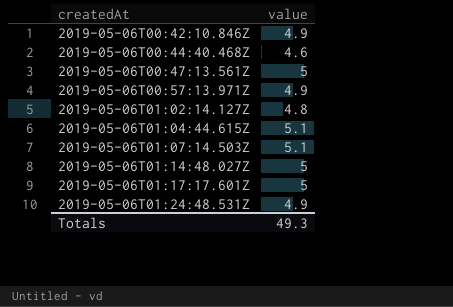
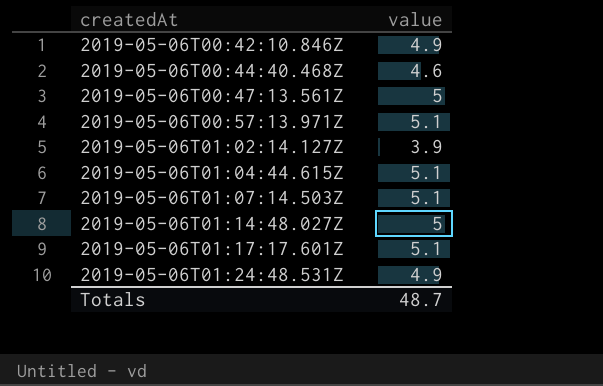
2019-05-06T00:57:13.971Z | value: 4.9 -> 5.1
2019-05-06T01:02:14.127Z | value: 4.8 -> 3.9
2019-05-06T01:17:17.601Z | value: 5 -> 5.1
Totals | value: 49.3 -> 48.7

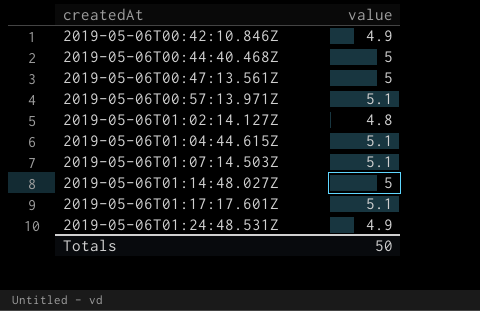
2019-05-06T00:44:40.468Z | value: 4.6 -> 5
2019-05-06T01:02:14.127Z | value: 3.9 -> 4.8
Totals | value: 48.7 -> 50

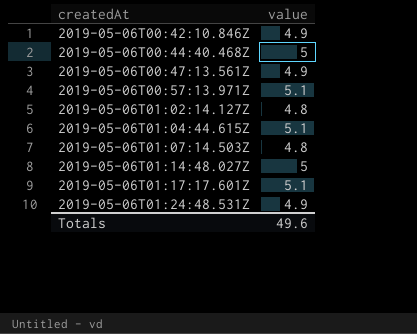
2019-05-06T00:47:13.561Z | value: 5 -> 4.9
2019-05-06T01:07:14.503Z | value: 5.1 -> 4.8
Totals | value: 50 -> 49.6

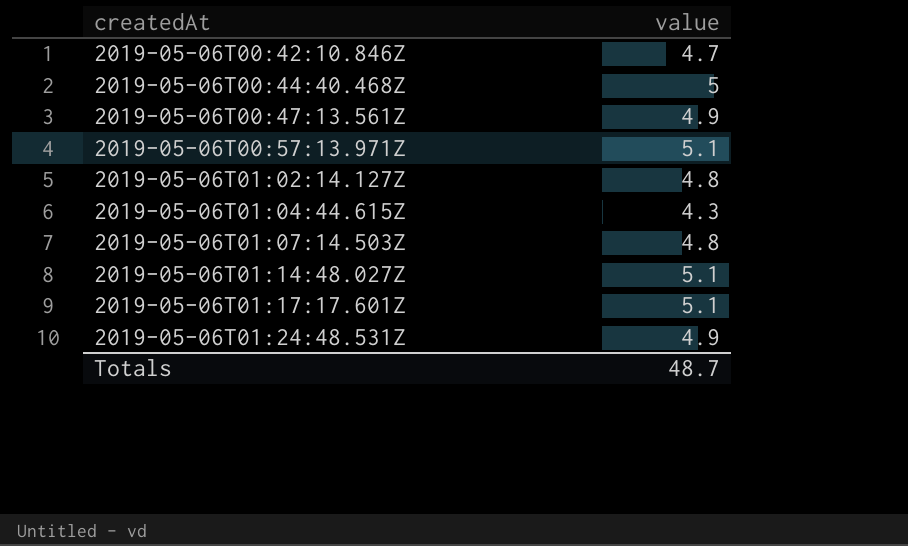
2019-05-06T00:42:10.846Z | value: 4.9 -> 4.7
2019-05-06T01:04:44.615Z | value: 5.1 -> 4.3
2019-05-06T01:14:48.027Z | value: 5 -> 5.1
Totals | value: 49.6 -> 48.7

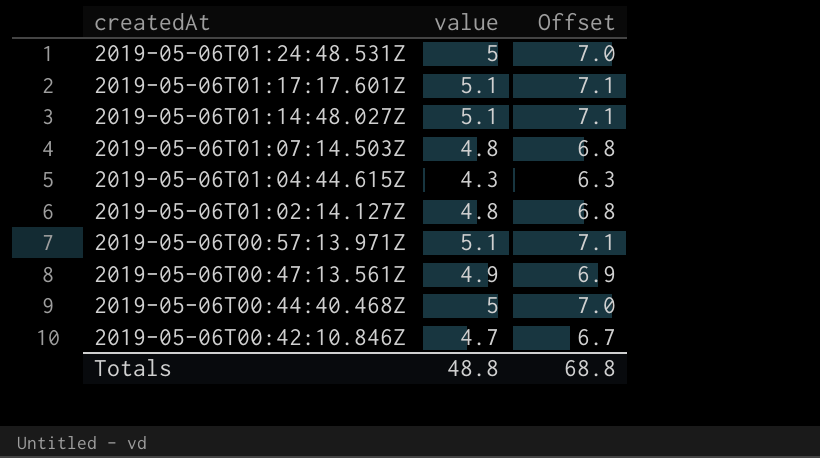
row order: createdAt ascending -> createdAt descending
column Offset | formula: none -> [value] + 2
2019-05-06T01:24:48.531Z | value: 4.9 -> 5
Totals | value: 48.7 -> 48.8

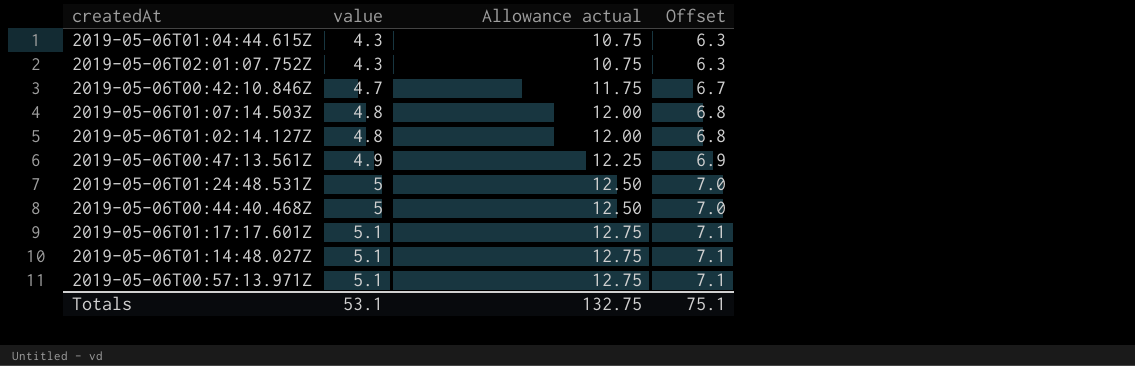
row order: createdAt descending -> value ascending
column Allowance actual | formula: none -> [value] * 2.5
row 2019-05-06T02:01:07.752Z: none -> 4.3 | 10.75 | 6.3
Totals | value: 48.8 -> 53.1
Totals | Offset: 68.8 -> 75.1

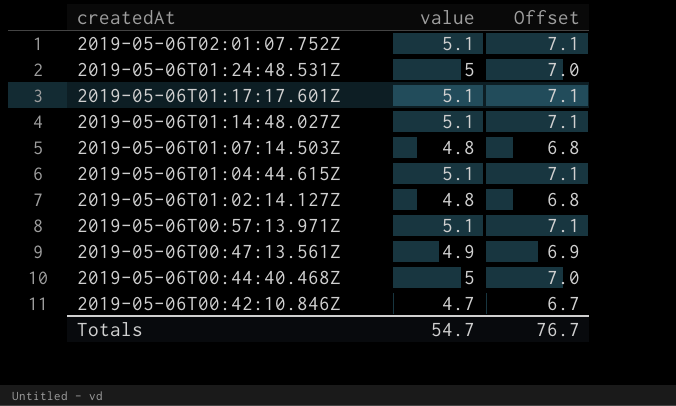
row order: value ascending -> createdAt descending
column Allowance actual | formula: [value] * 2.5 -> none
2019-05-06T02:01:07.752Z | value: 4.3 -> 5.1
2019-05-06T02:01:07.752Z | Offset: 6.3 -> 7.1
2019-05-06T01:04:44.615Z | value: 4.3 -> 5.1
2019-05-06T01:04:44.615Z | Offset: 6.3 -> 7.1
Totals | value: 53.1 -> 54.7
Totals | Offset: 75.1 -> 76.7

